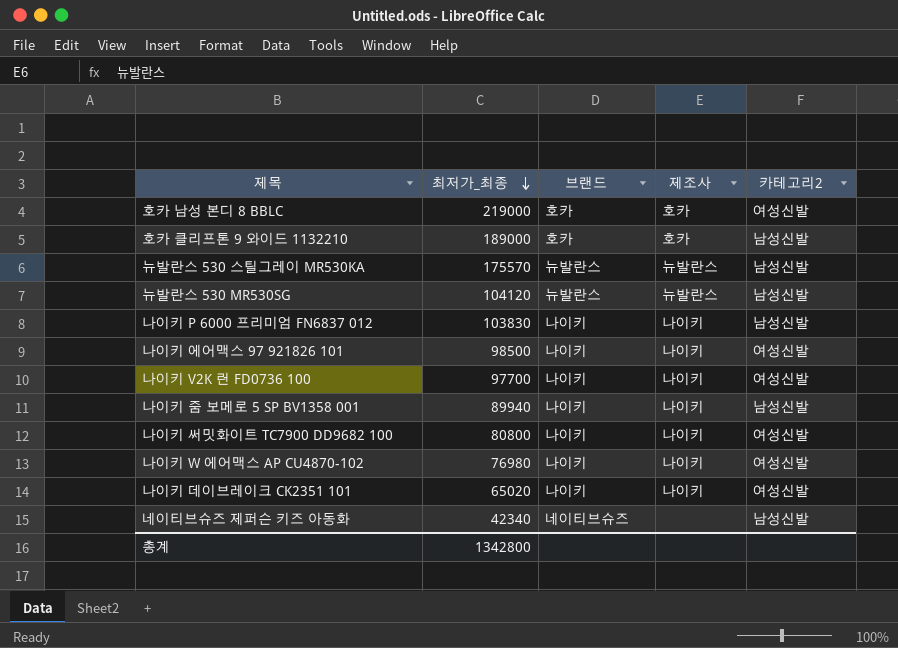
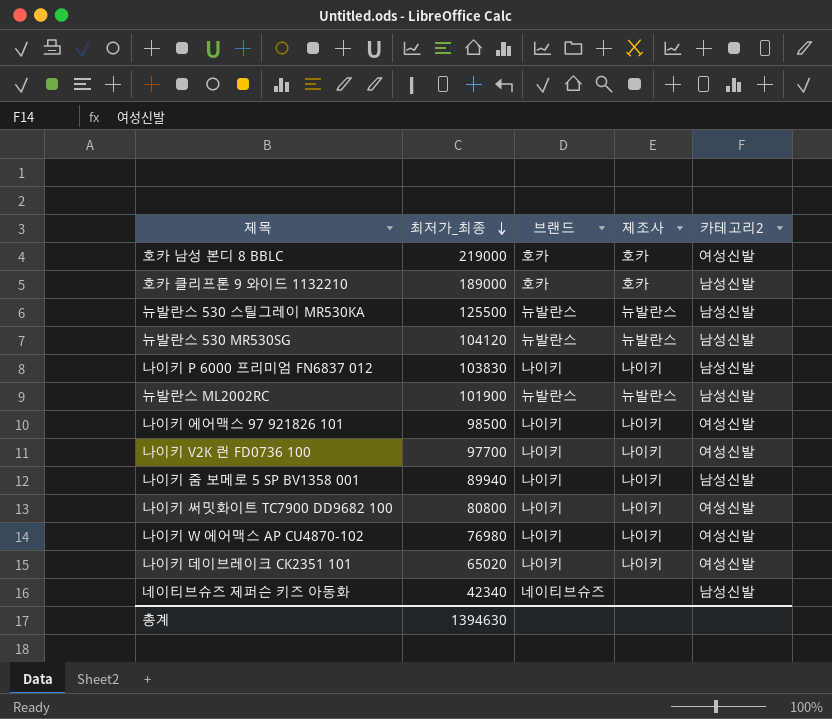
뉴발란스 530 스틸그레이 MR530KA | 최저가_최종: 175570 -> 125500
row 뉴발란스 ML2002RC: none -> 101900 | 뉴발란스 | 뉴발란스 | 남성신발
총계 | 최저가_최종: 1342800 -> 1394630

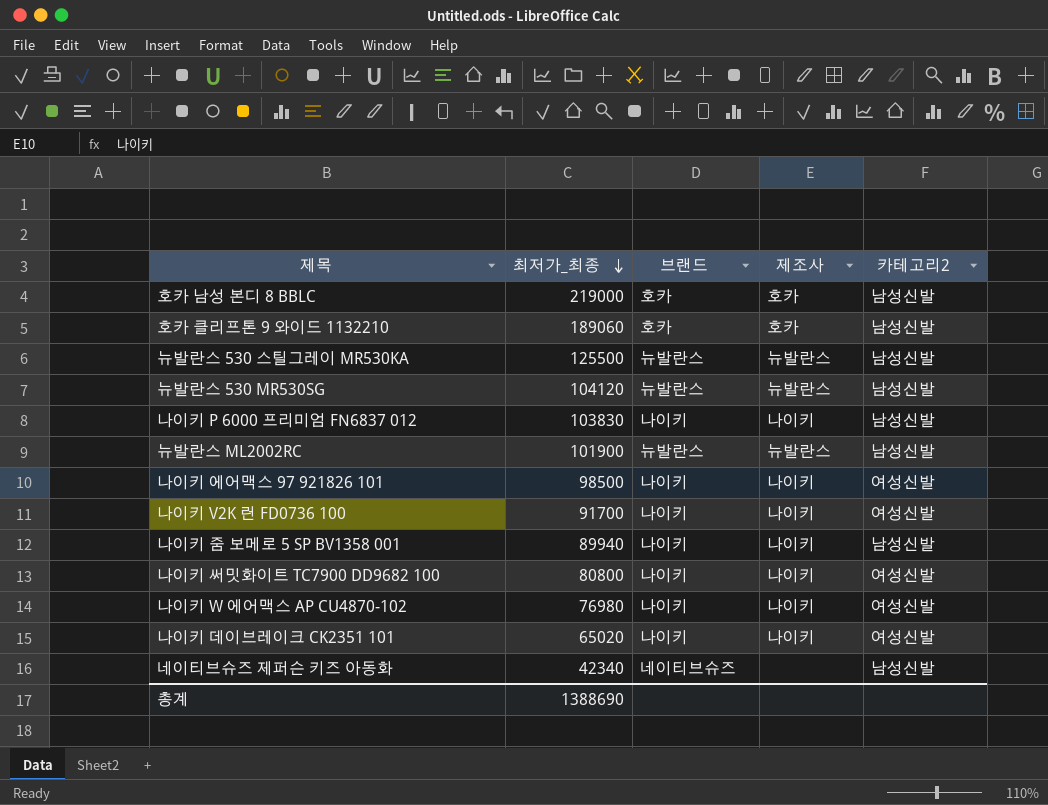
호카 남성 본디 8 BBLC | 카테고리2: 여성신발 -> 남성신발
호카 클리프톤 9 와이드 1132210 | 최저가_최종: 189000 -> 189060
나이키 V2K 런 FD0736 100 | 최저가_최종: 97700 -> 91700
총계 | 최저가_최종: 1394630 -> 1388690

